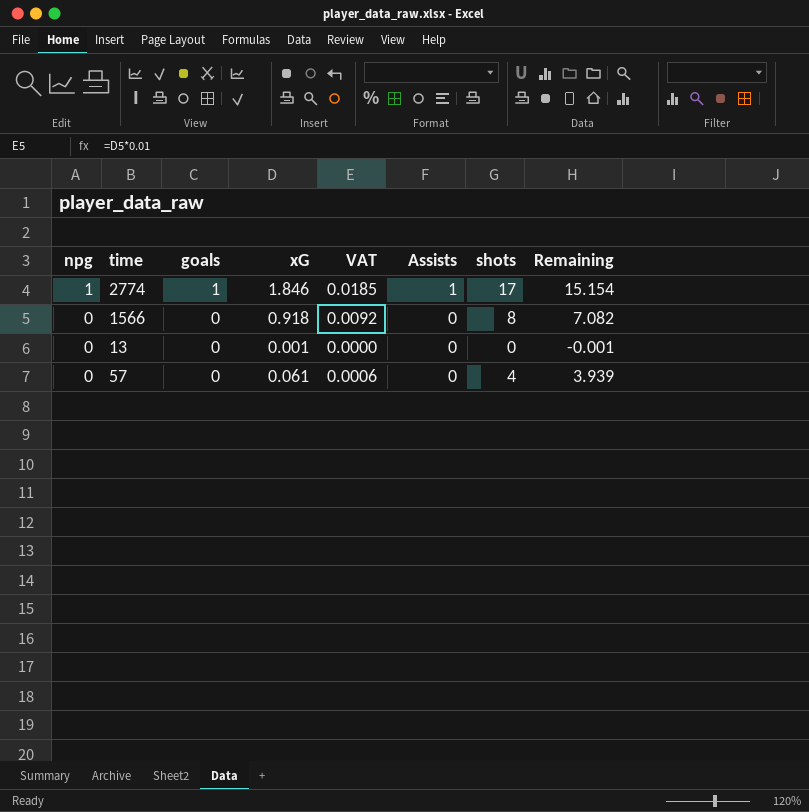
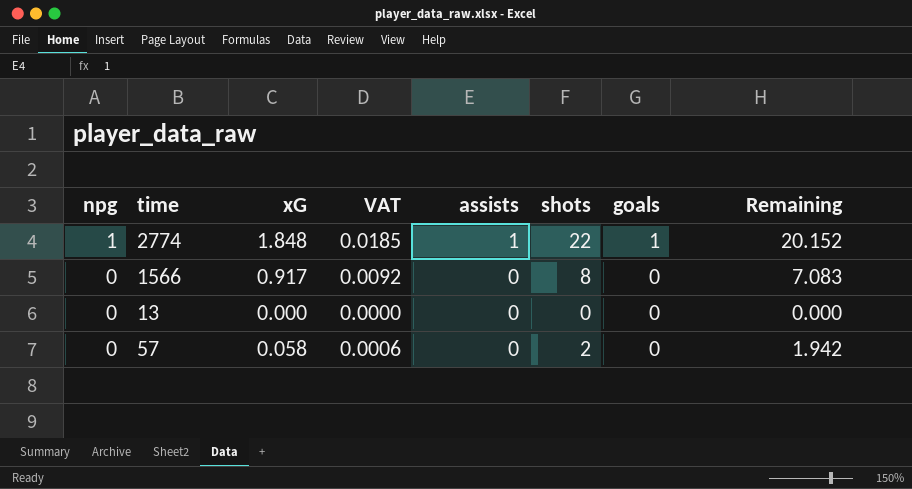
column name: Assists -> assists
column goals | position: 3 -> 7
2774 | xG: 1.846 -> 1.848
2774 | shots: 17 -> 22
2774 | Remaining: 15.154 -> 20.152
1566 | xG: 0.918 -> 0.917
1566 | Remaining: 7.082 -> 7.083
13 | xG: 0.001 -> 0.000
13 | Remaining: -0.001 -> 0.000
57 | xG: 0.061 -> 0.058
57 | shots: 4 -> 2
57 | Remaining: 3.939 -> 1.942

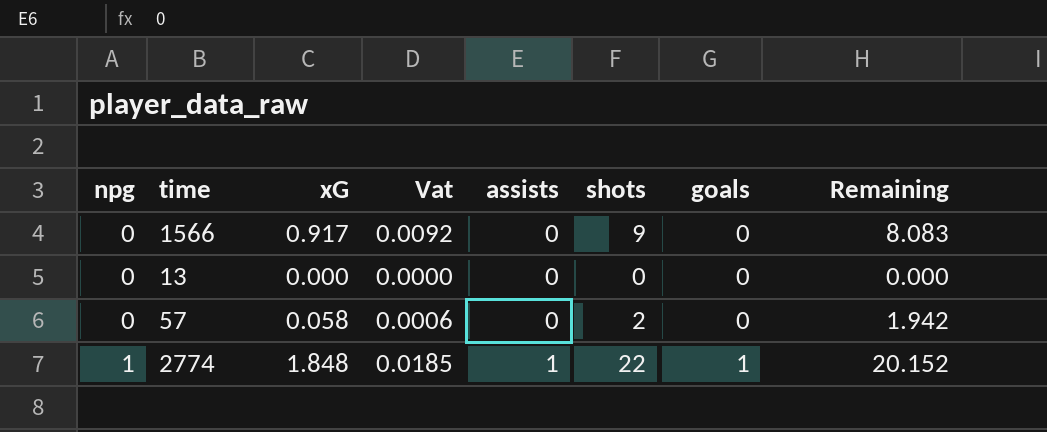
row order: npg descending -> npg ascending
column name: VAT -> Vat
1566 | shots: 8 -> 9
1566 | Remaining: 7.083 -> 8.083

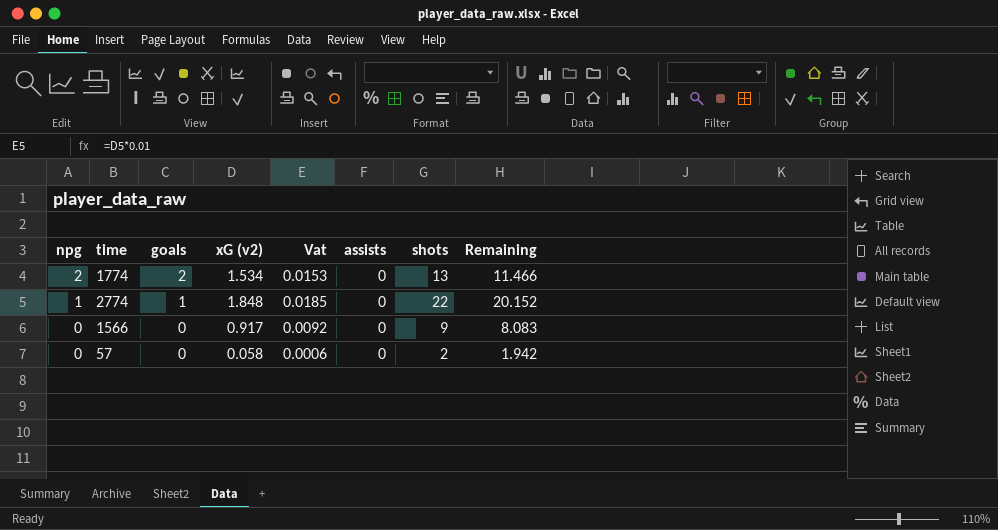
row order: npg ascending -> npg descending
column goals | position: 7 -> 3
column name: xG -> xG (v2)
row 13: 0 | 0.000 | 0.0000 | 0 | 0 | 0 | 0.000 -> none
row 1774: none -> 2 | 2 | 1.534 | 0.0153 | 0 | 13 | 11.466
2774 | assists: 1 -> 0

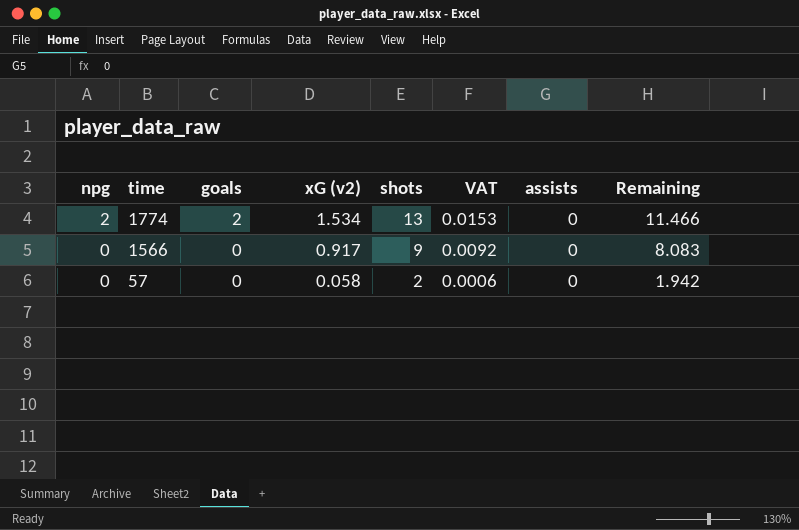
column shots | position: 7 -> 5
column name: Vat -> VAT
row 2774: 1 | 1 | 1.848 | 0.0185 | 0 | 22 | 20.152 -> none

